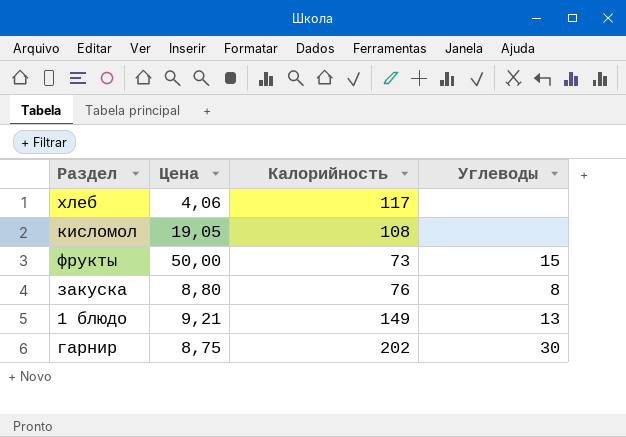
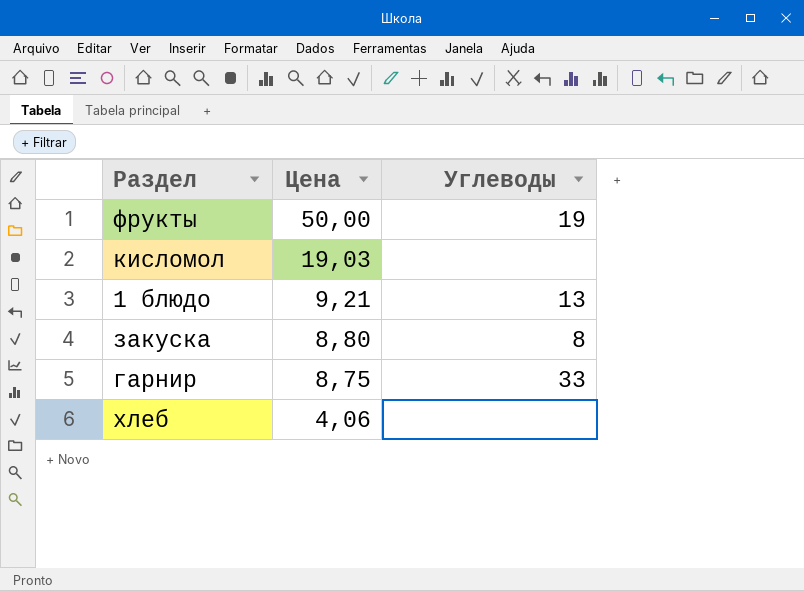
row order: none -> Цена descending
column Калорийность | position: 3 -> none
фрукты | Углеводы: 15 -> 19
кисломол | Цена: 19,05 -> 19,03
гарнир | Углеводы: 30 -> 33

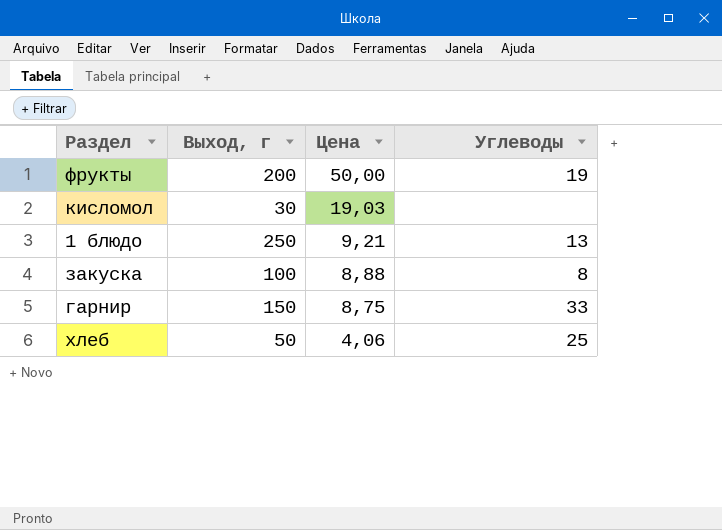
column Выход, г | position: none -> 2
закуска | Цена: 8,80 -> 8,88
хлеб | Углеводы: none -> 25

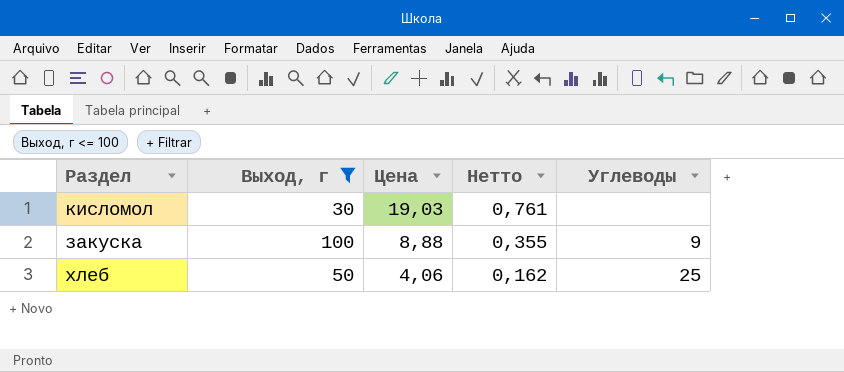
filter: none -> Выход, г <= 100
column Нетто | formula: none -> [Цена] * 0,04
закуска | Углеводы: 8 -> 9

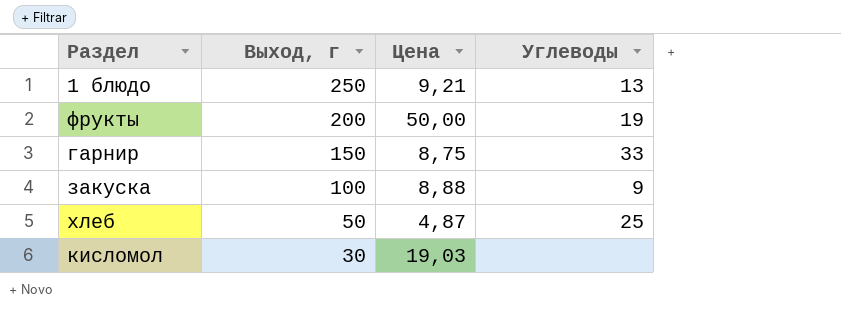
filter: Выход, г <= 100 -> none
row order: Цена descending -> Выход, г descending
column Нетто | formula: [Цена] * 0,04 -> none
хлеб | Цена: 4,06 -> 4,87

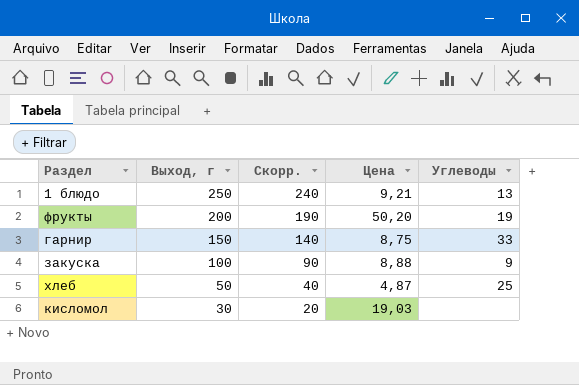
column Скорр. | formula: none -> [Выход, г] - 10
фрукты | Цена: 50,00 -> 50,20

